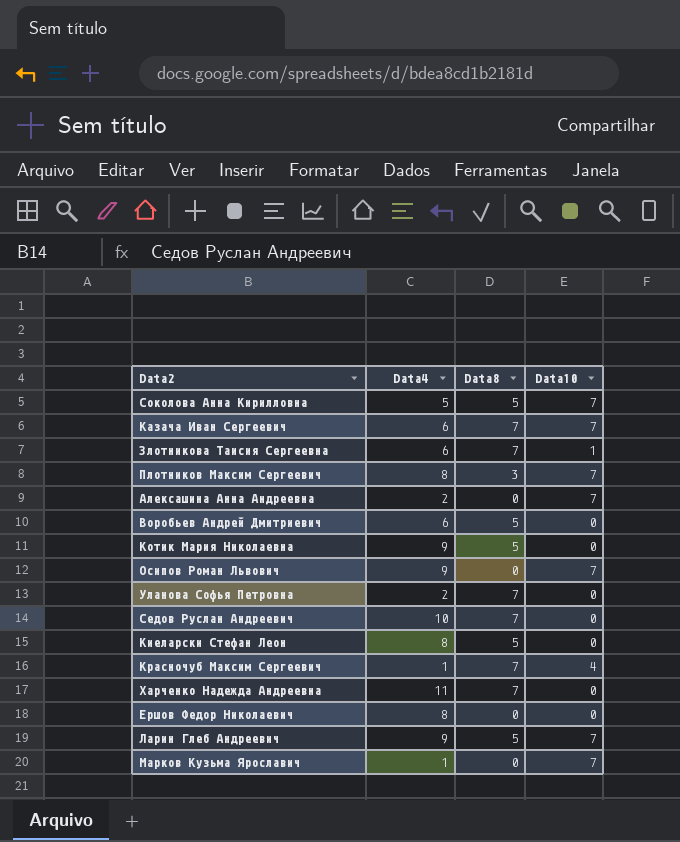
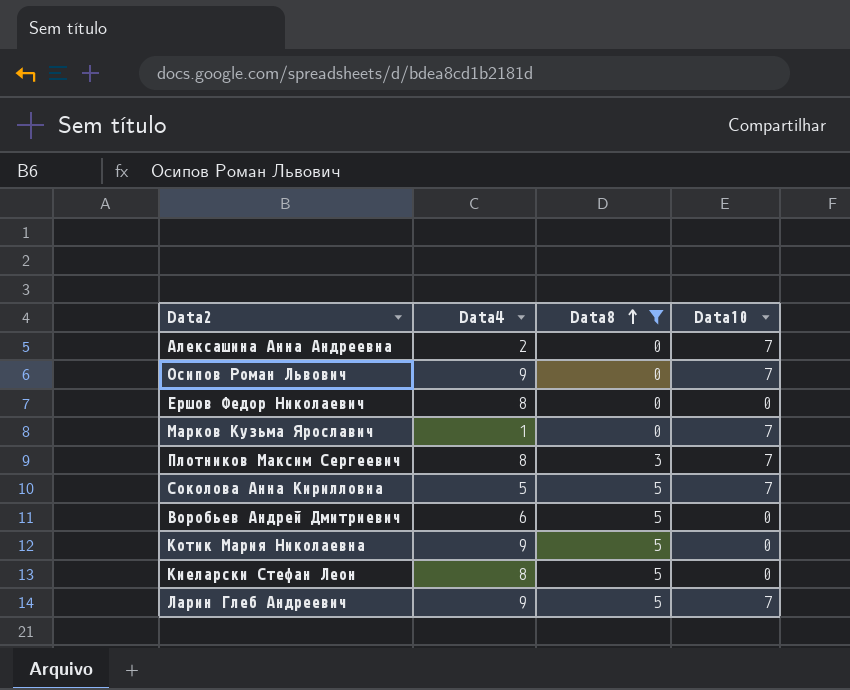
filter: none -> Data8 != 7
row order: none -> Data8 ascending

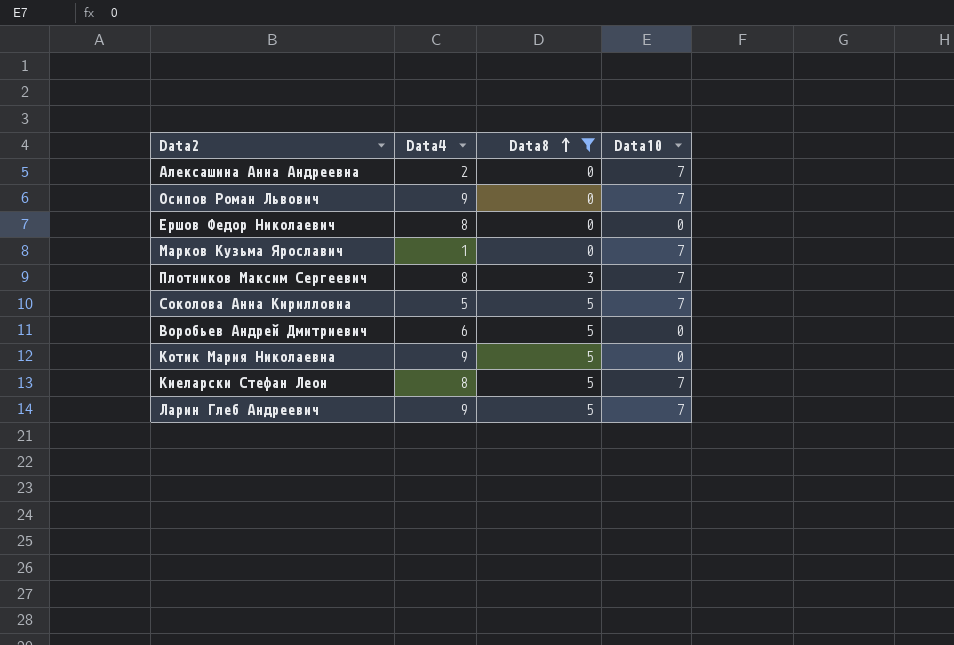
Киеларски Стефан Леон | Data10: 0 -> 7

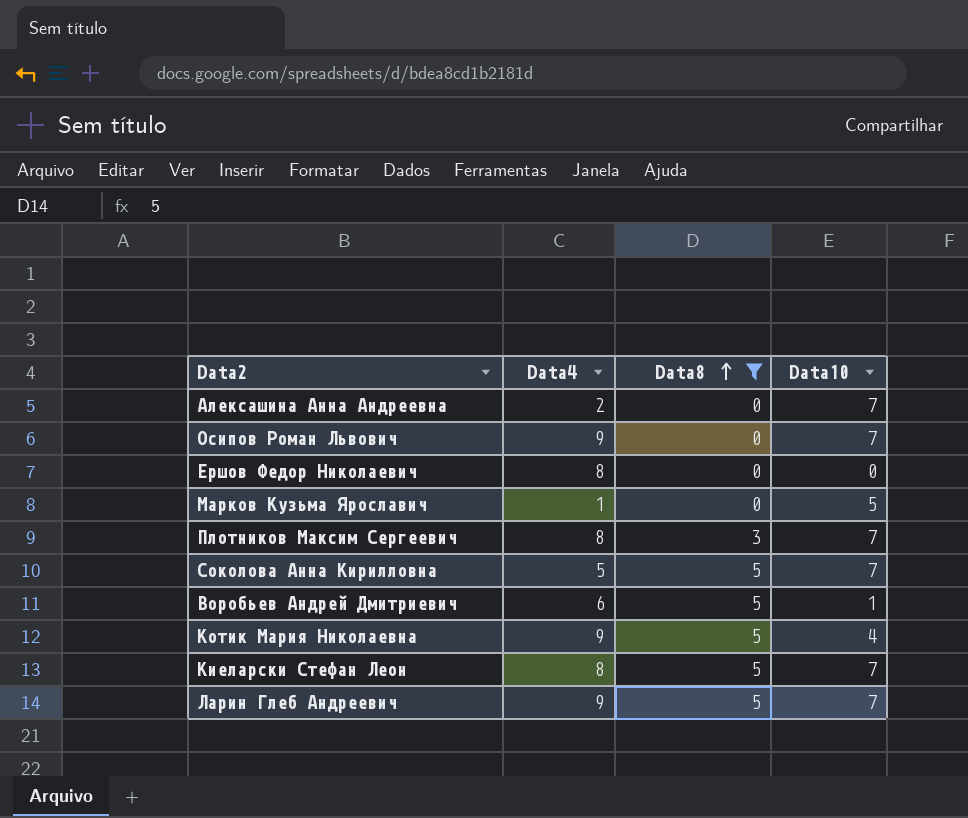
Марков Кузьма Ярославич | Data10: 7 -> 5
Воробьев Андрей Дмитриевич | Data10: 0 -> 1
Котик Мария Николаевна | Data10: 0 -> 4

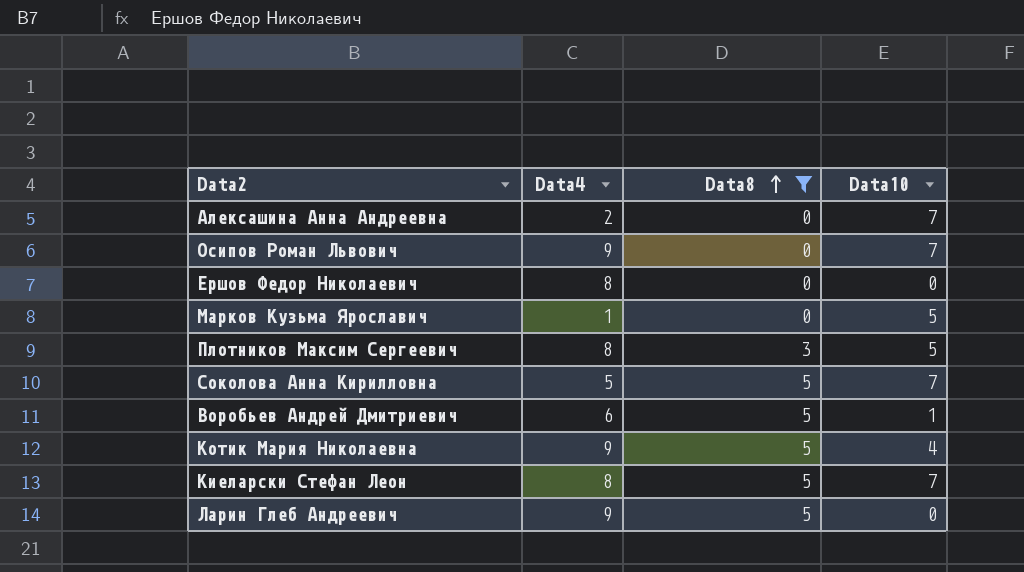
Плотников Максим Сергеевич | Data10: 7 -> 5
Ларин Глеб Андреевич | Data10: 7 -> 0

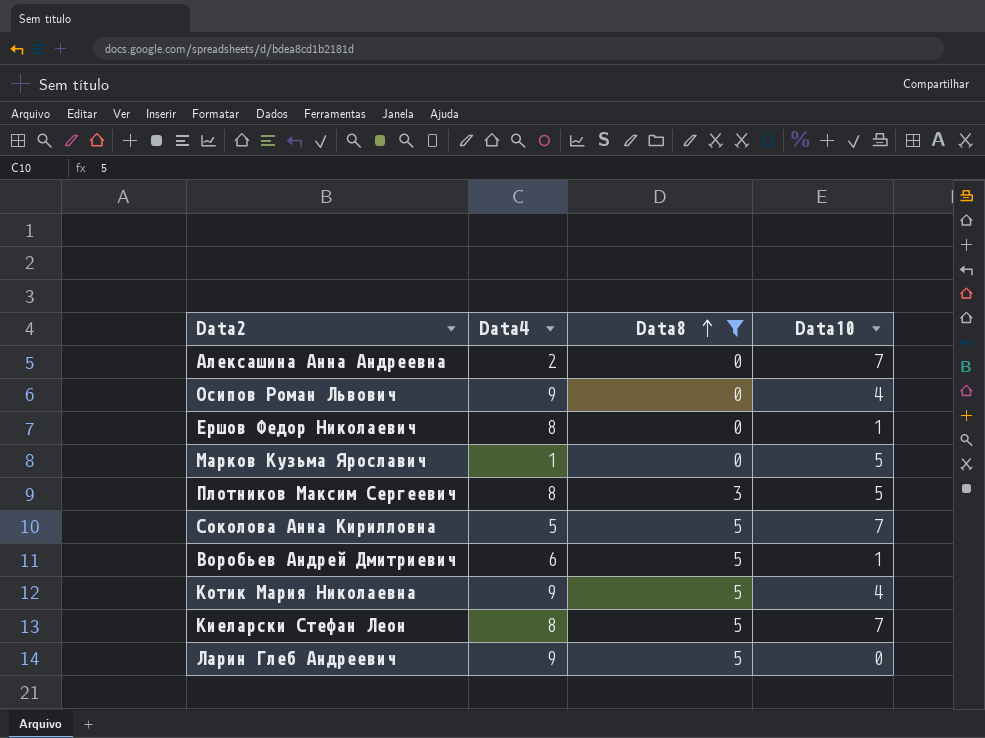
Осипов Роман Львович | Data10: 7 -> 4
Ершов Федор Николаевич | Data10: 0 -> 1

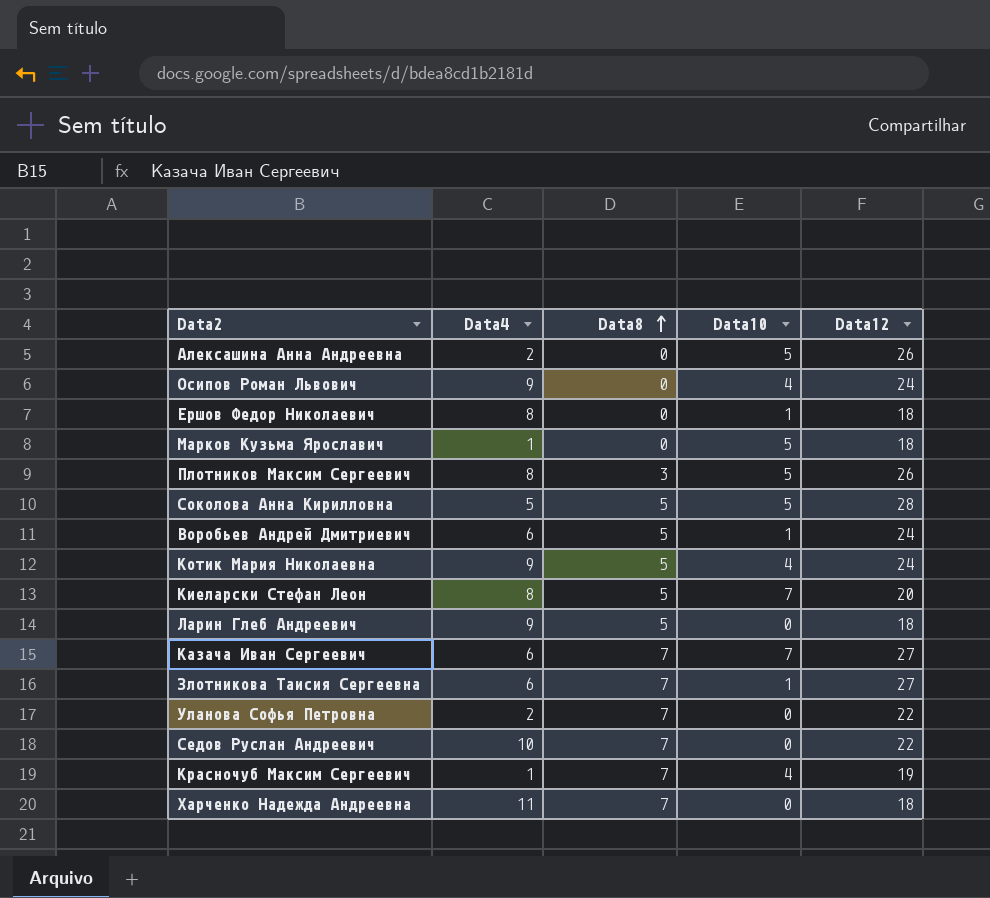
filter: Data8 != 7 -> none
column Data12 | position: none -> 5
Алексашина Анна Андреевна | Data10: 7 -> 5
Соколова Анна Кирилловна | Data10: 7 -> 5

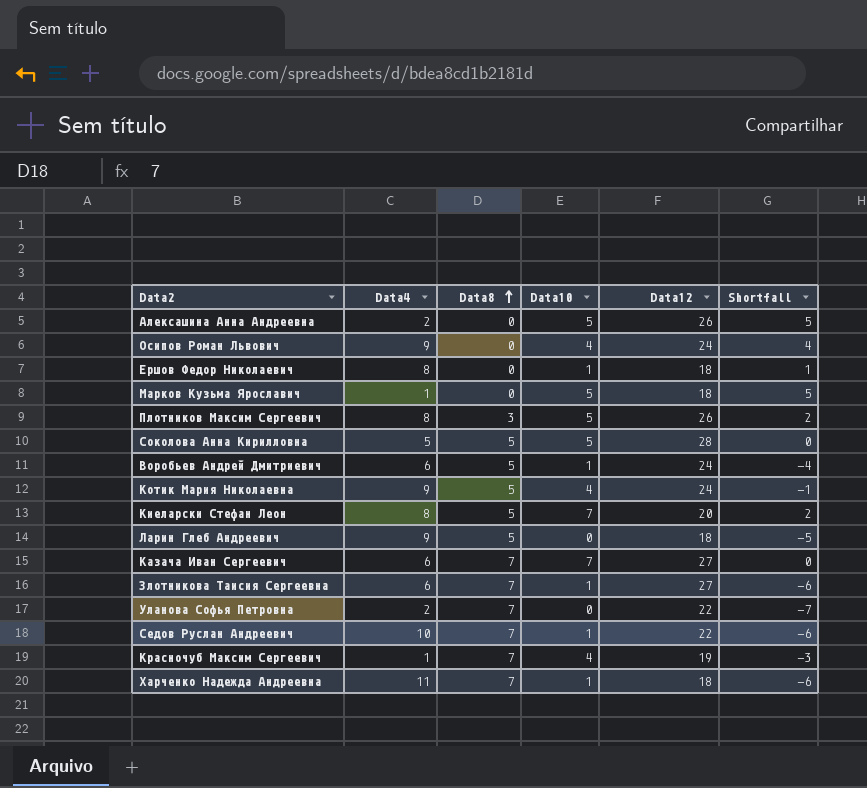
column Shortfall | formula: none -> [Data10] - [Data8]
Седов Руслан Андреевич | Data10: 0 -> 1
Харченко Надежда Андреевна | Data10: 0 -> 1

